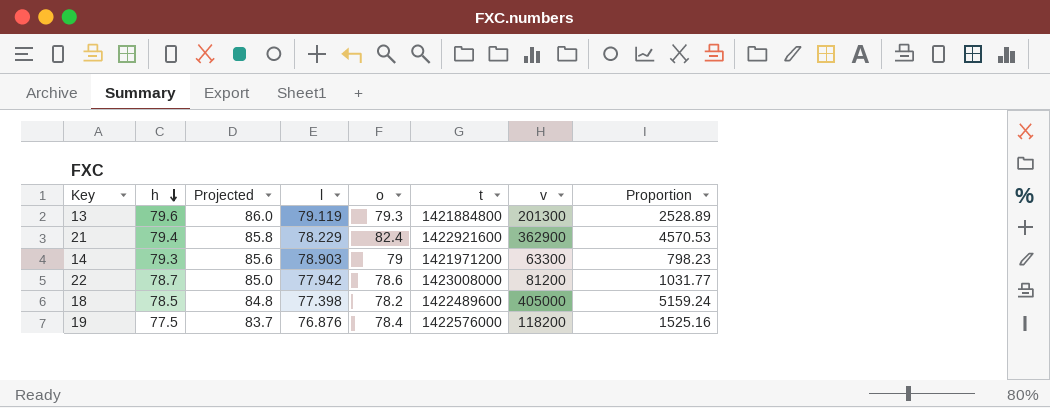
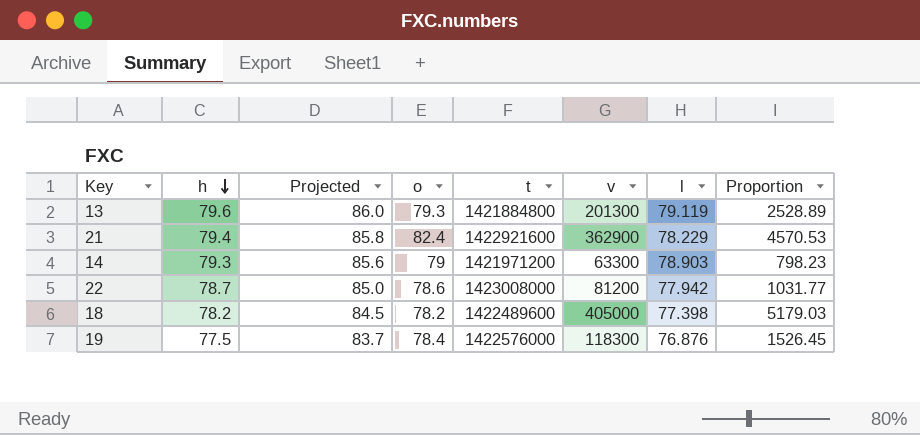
column l | position: 4 -> 7
18 | h: 78.5 -> 78.2
18 | Projected: 84.8 -> 84.5
18 | Proportion: 5159.24 -> 5179.03
19 | v: 118200 -> 118300
19 | Proportion: 1525.16 -> 1526.45

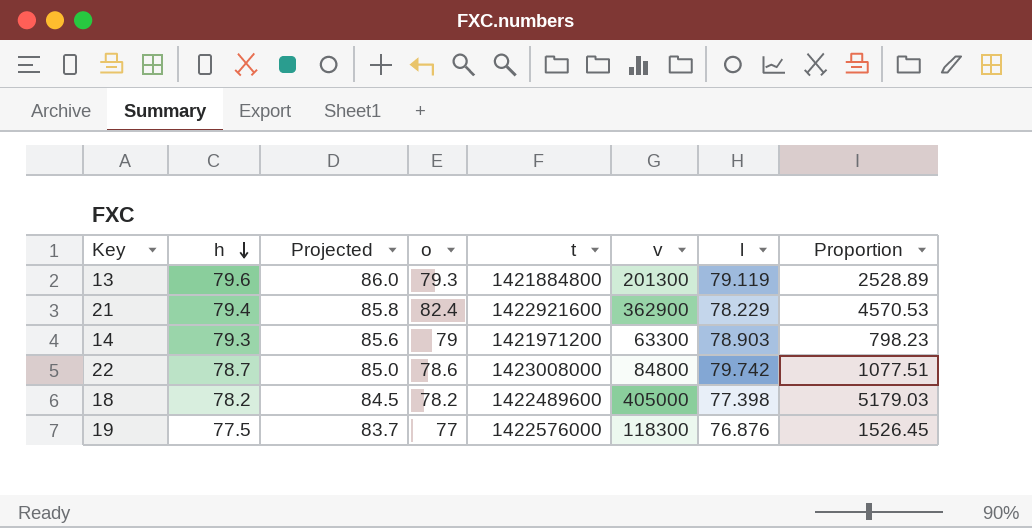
22 | v: 81200 -> 84800
22 | l: 77.942 -> 79.742
22 | Proportion: 1031.77 -> 1077.51
19 | o: 78.4 -> 77

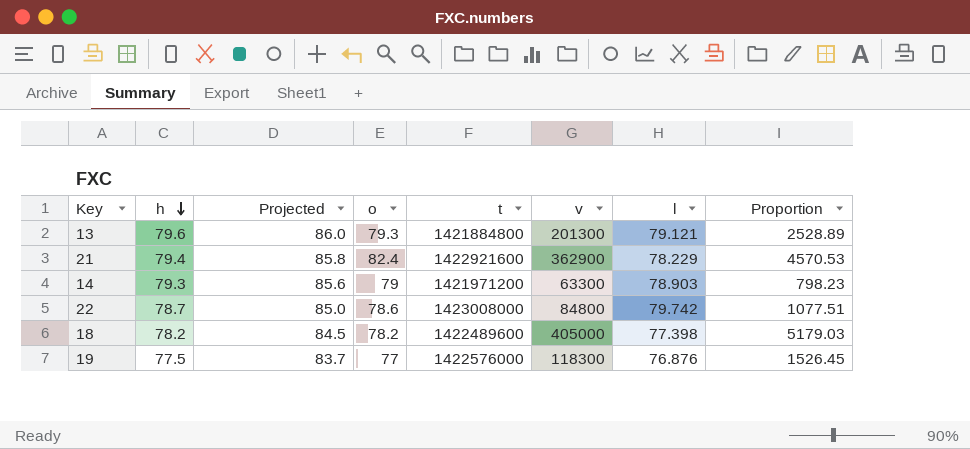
13 | l: 79.119 -> 79.121

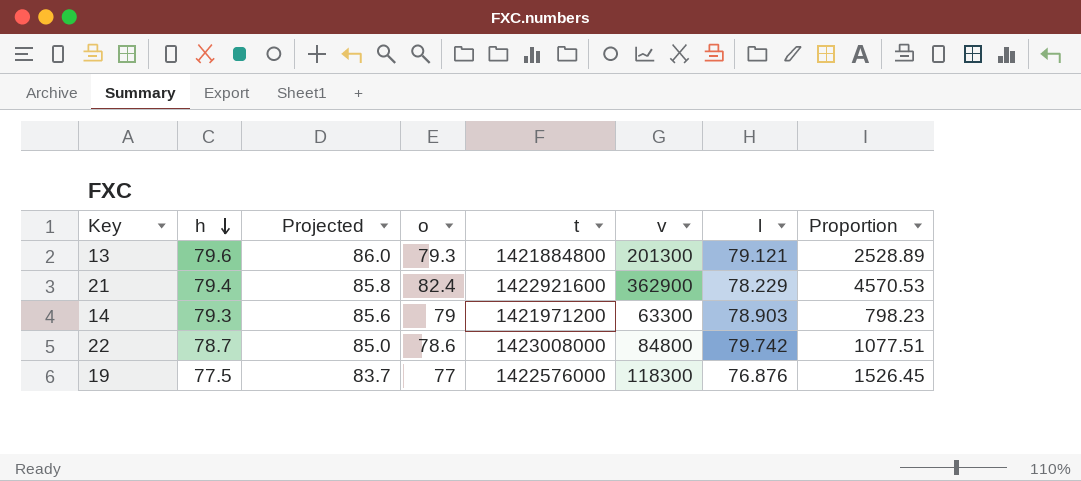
row 18: 78.2 | 84.5 | 78.2 | 1422489600 | 405000 | 77.398 | 5179.03 -> none

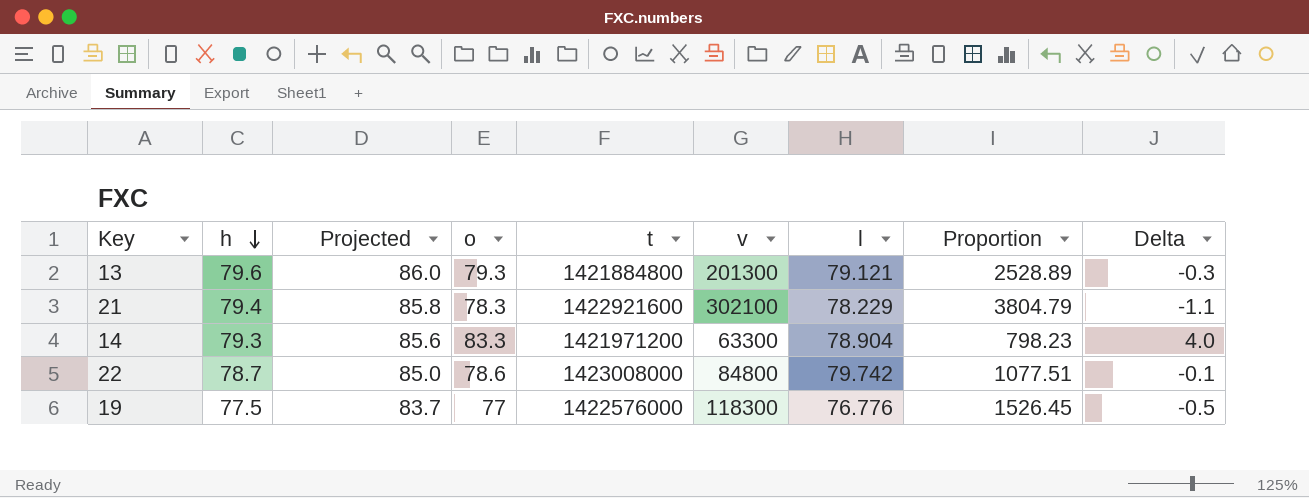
column Delta | formula: none -> [o] - [h]
21 | o: 82.4 -> 78.3
21 | v: 362900 -> 302100
21 | Proportion: 4570.53 -> 3804.79
14 | o: 79 -> 83.3
14 | l: 78.903 -> 78.904
19 | l: 76.876 -> 76.776

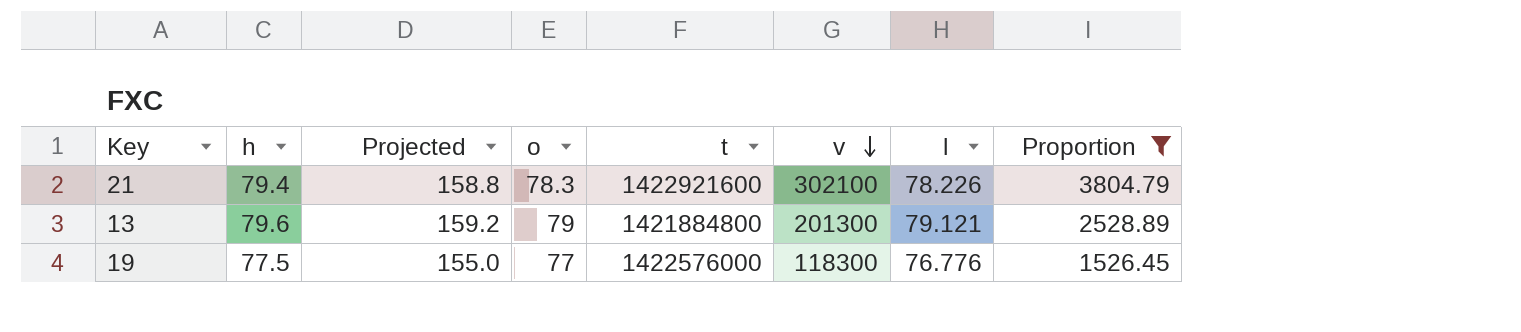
filter: none -> Proportion >= 1526.45
row order: h descending -> v descending
column Delta | formula: [o] - [h] -> none
column Projected | formula: [h] * 1.08 -> [h] * 2
21 | l: 78.229 -> 78.226
13 | o: 79.3 -> 79

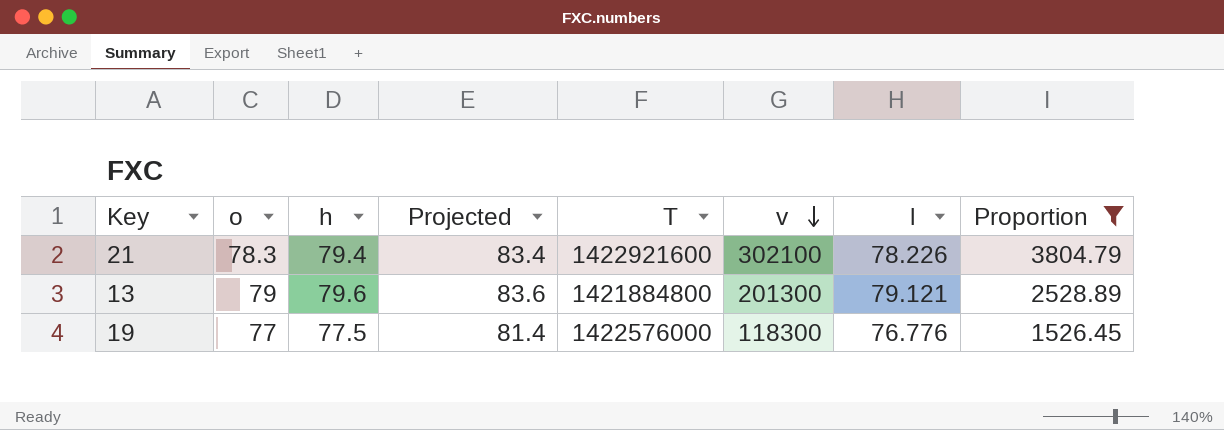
column o | position: 4 -> 2
column Projected | formula: [h] * 2 -> [h] * 1.05
column name: t -> T

